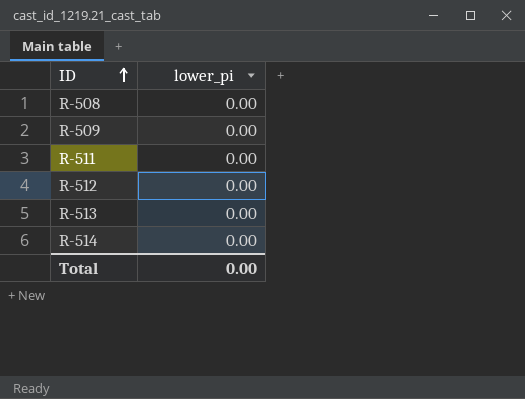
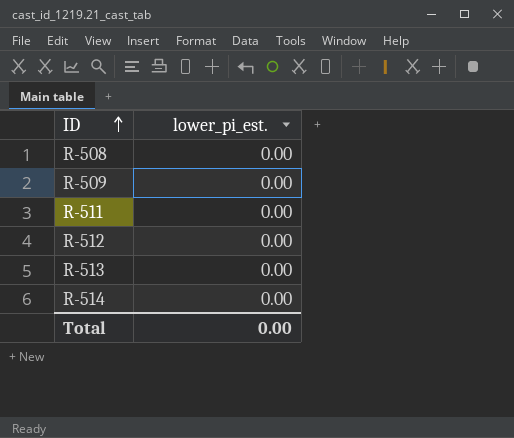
column name: lower_pi -> lower_pi_est.

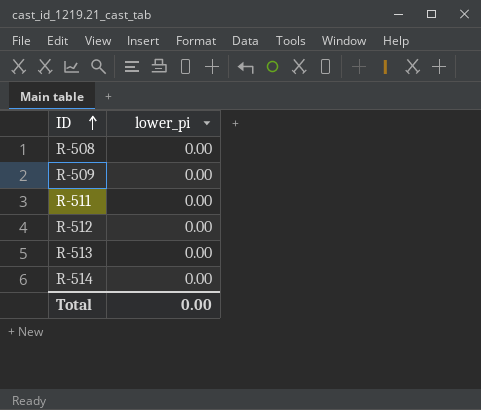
column name: lower_pi_est. -> lower_pi

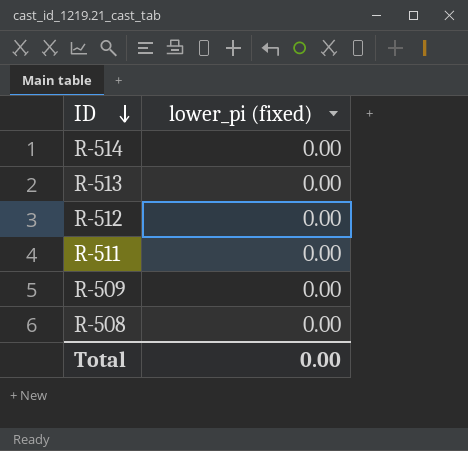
row order: ID ascending -> ID descending
column name: lower_pi -> lower_pi (fixed)

